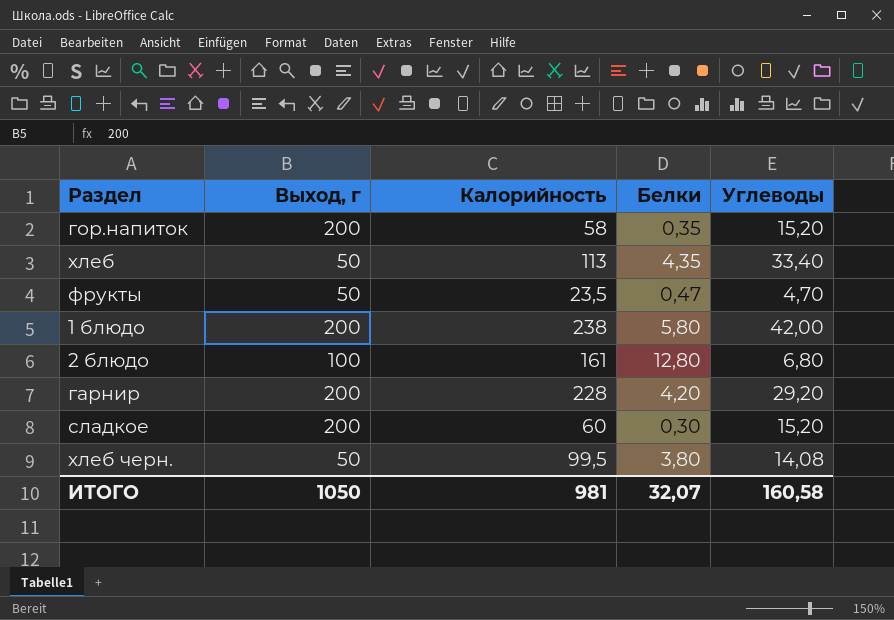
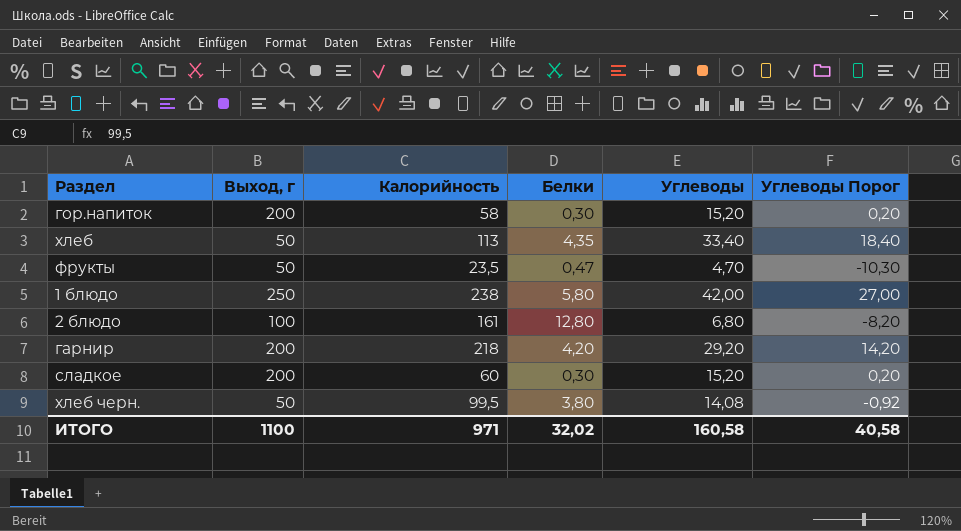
column Углеводы Порог | formula: none -> [Углеводы] - 15
гор.напиток | Белки: 0,35 -> 0,30
1 блюдо | Выход, г: 200 -> 250
гарнир | Калорийность: 228 -> 218
ИТОГО | Выход, г: 1050 -> 1100
ИТОГО | Калорийность: 981 -> 971
ИТОГО | Белки: 32,07 -> 32,02

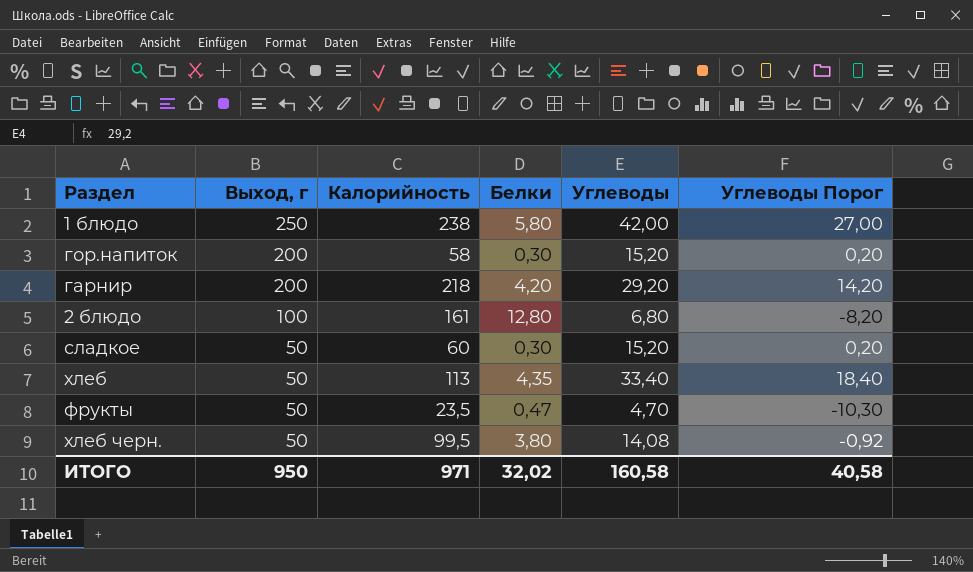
row order: none -> Выход, г descending
сладкое | Выход, г: 200 -> 50
ИТОГО | Выход, г: 1100 -> 950

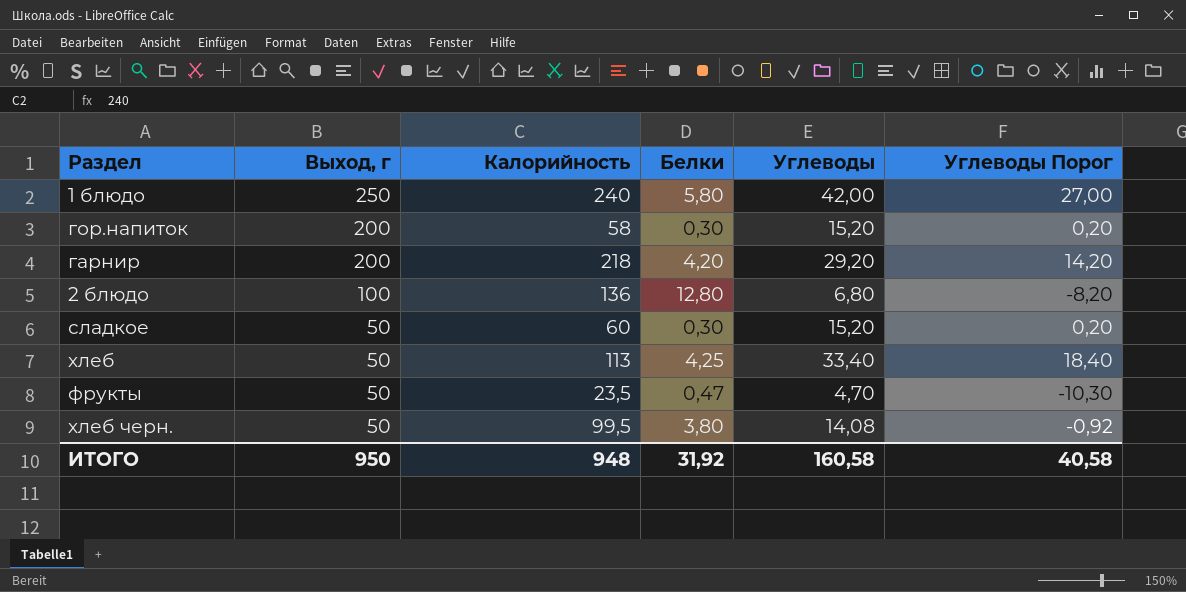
1 блюдо | Калорийность: 238 -> 240
2 блюдо | Калорийность: 161 -> 136
хлеб | Белки: 4,35 -> 4,25
ИТОГО | Калорийность: 971 -> 948
ИТОГО | Белки: 32,02 -> 31,92

